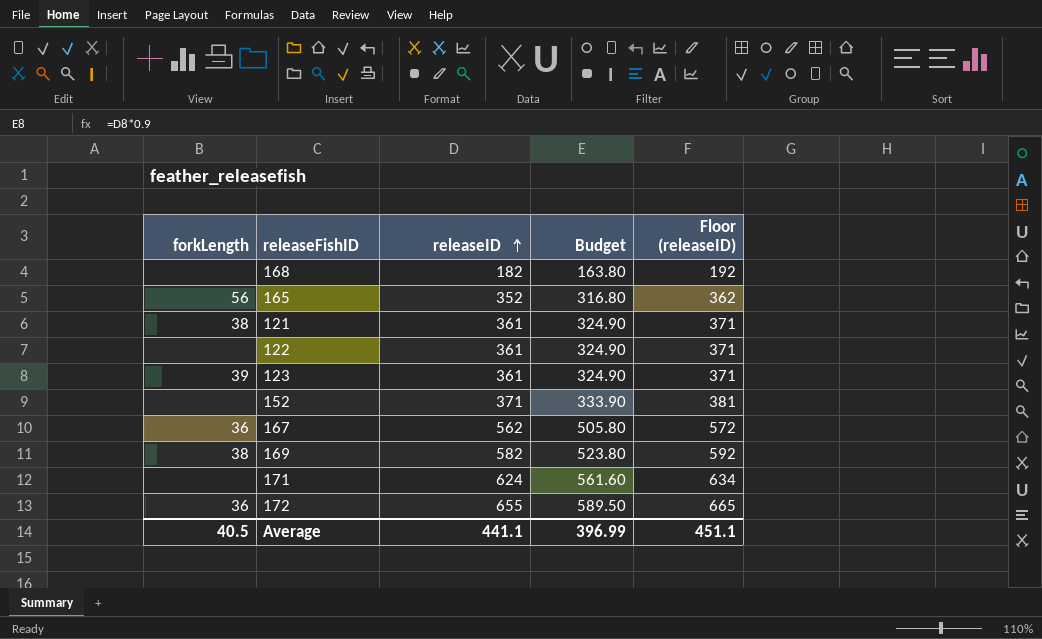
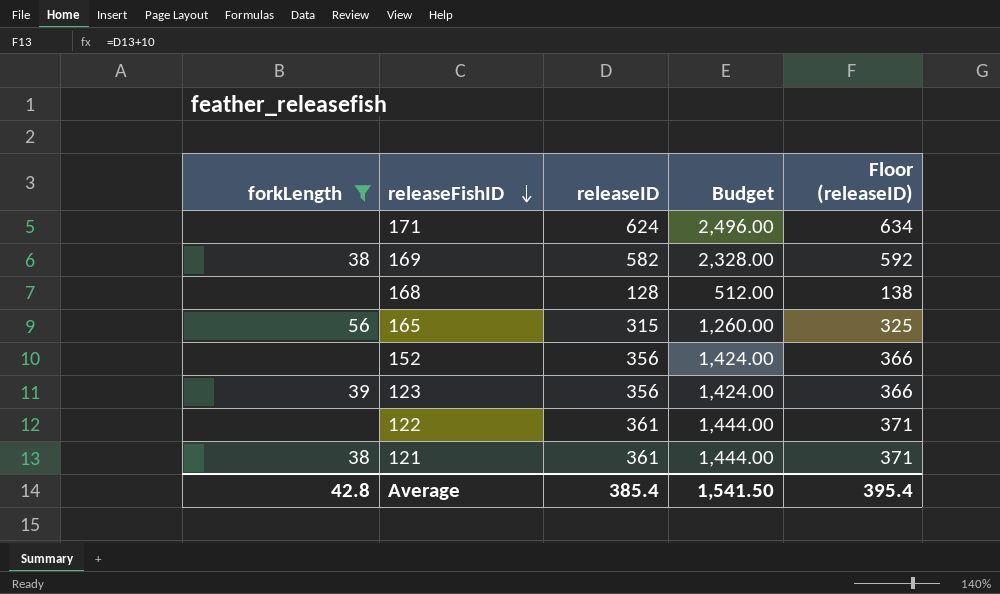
filter: none -> forkLength != 36
row order: releaseID ascending -> releaseFishID descending
column Budget | formula: [releaseID] * 0.9 -> [releaseID] * 4
168 | releaseID: 182 -> 128
168 | Floor (releaseID): 192 -> 138
165 | releaseID: 352 -> 315
165 | Floor (releaseID): 362 -> 325
152 | releaseID: 371 -> 356
152 | Floor (releaseID): 381 -> 366
123 | releaseID: 361 -> 356
123 | Floor (releaseID): 371 -> 366
Average | forkLength: 40.5 -> 42.8
Average | releaseID: 441.1 -> 385.4
Average | Budget: 396.99 -> 1,541.50
Average | Floor (releaseID): 451.1 -> 395.4

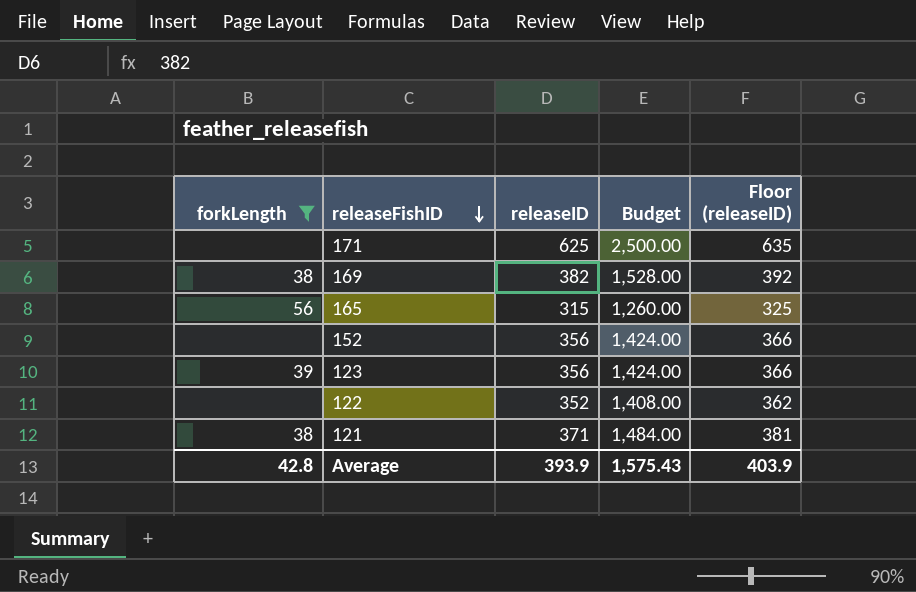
row 168: none | 128 | 512.00 | 138 -> none
171 | releaseID: 624 -> 625
171 | Budget: 2,496.00 -> 2,500.00
171 | Floor (releaseID): 634 -> 635
169 | releaseID: 582 -> 382
169 | Budget: 2,328.00 -> 1,528.00
169 | Floor (releaseID): 592 -> 392
122 | releaseID: 361 -> 352
122 | Budget: 1,444.00 -> 1,408.00
122 | Floor (releaseID): 371 -> 362
121 | releaseID: 361 -> 371
121 | Budget: 1,444.00 -> 1,484.00
121 | Floor (releaseID): 371 -> 381
Average | releaseID: 385.4 -> 393.9
Average | Budget: 1,541.50 -> 1,575.43
Average | Floor (releaseID): 395.4 -> 403.9

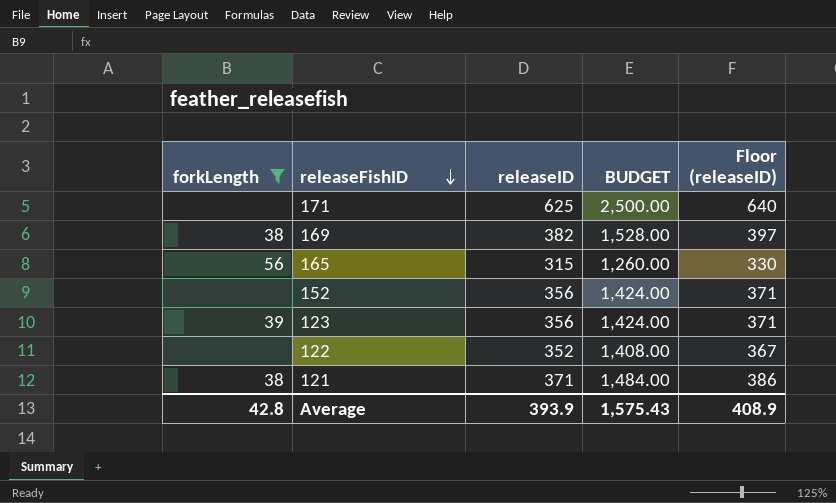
column name: Budget -> BUDGET
column Floor (releaseID) | formula: [releaseID] + 10 -> [releaseID] + 15
Average | Floor (releaseID): 403.9 -> 408.9

